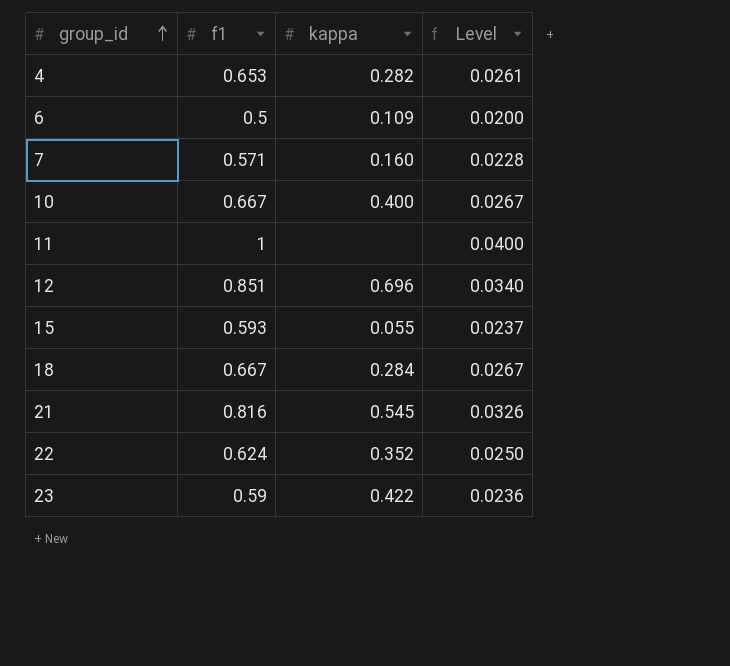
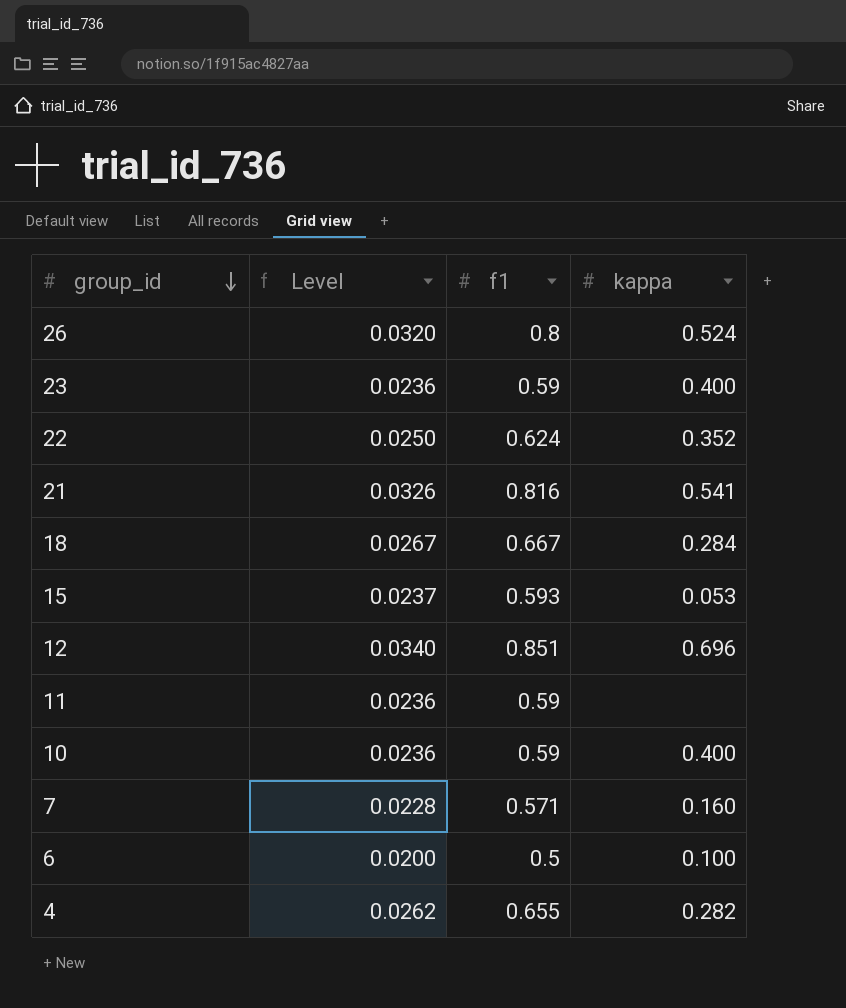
row order: group_id ascending -> group_id descending
column Level | position: 4 -> 2
row 26: none -> 0.0320 | 0.8 | 0.524
23 | kappa: 0.422 -> 0.400
21 | kappa: 0.545 -> 0.541
15 | kappa: 0.055 -> 0.053
11 | Level: 0.0400 -> 0.0236
11 | f1: 1 -> 0.59
10 | Level: 0.0267 -> 0.0236
10 | f1: 0.667 -> 0.59
6 | kappa: 0.109 -> 0.100
4 | Level: 0.0261 -> 0.0262
4 | f1: 0.653 -> 0.655

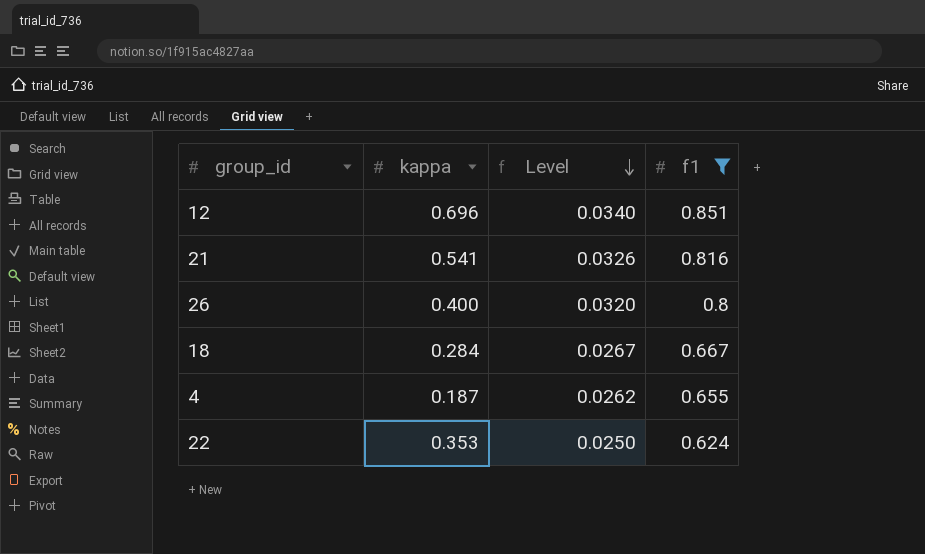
filter: none -> f1 >= 0.624
row order: group_id descending -> Level descending
column kappa | position: 4 -> 2
26 | kappa: 0.524 -> 0.400
4 | kappa: 0.282 -> 0.187
22 | kappa: 0.352 -> 0.353

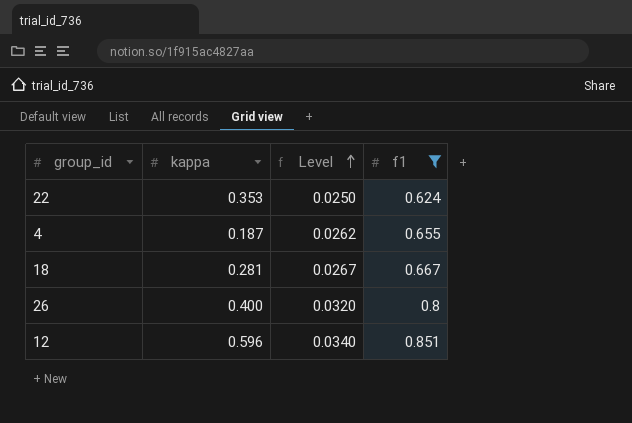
row order: Level descending -> Level ascending
row 21: 0.541 | 0.0326 | 0.816 -> none
18 | kappa: 0.284 -> 0.281
12 | kappa: 0.696 -> 0.596

